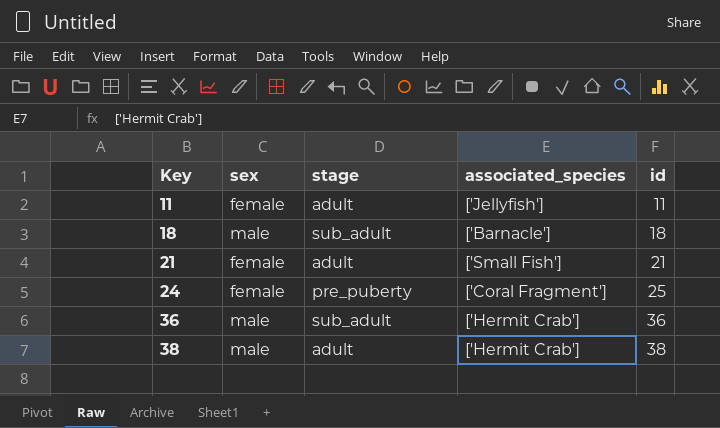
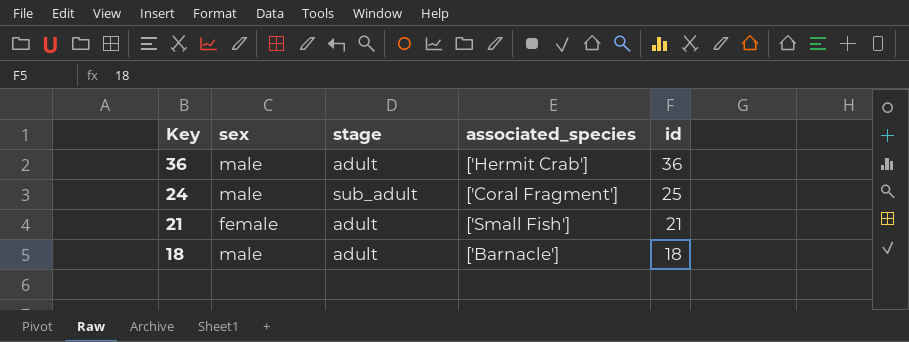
row order: Key ascending -> Key descending
row 11: female | adult | ['Jellyfish'] | 11 -> none
row 38: male | adult | ['Hermit Crab'] | 38 -> none
36 | stage: sub_adult -> adult
24 | sex: female -> male
24 | stage: pre_puberty -> sub_adult
18 | stage: sub_adult -> adult

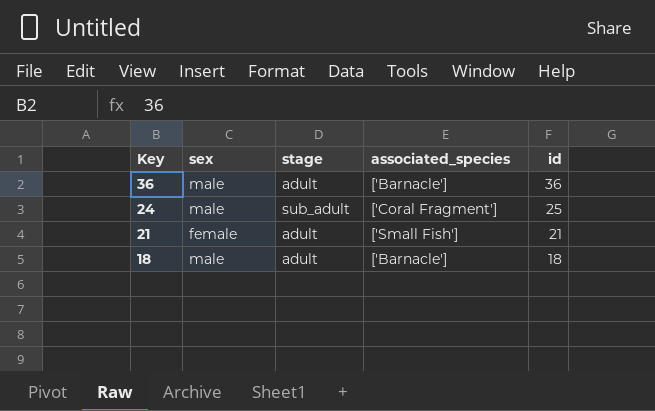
36 | associated_species: ['Hermit Crab'] -> ['Barnacle']

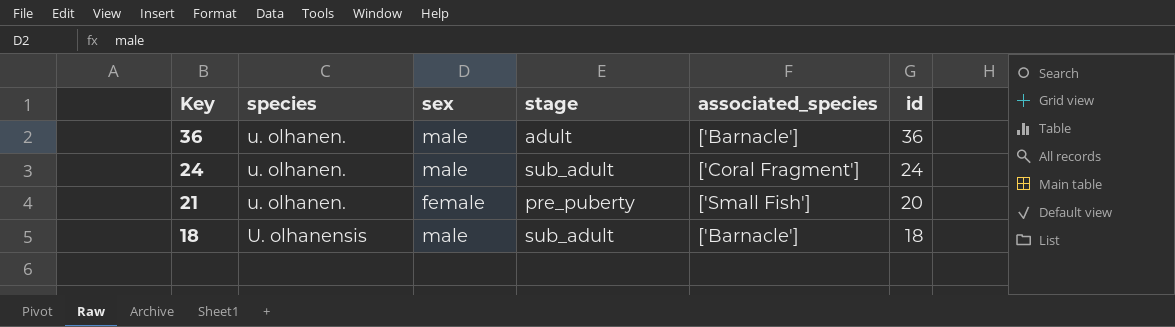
column species | position: none -> 2
24 | id: 25 -> 24
21 | stage: adult -> pre_puberty
21 | id: 21 -> 20
18 | stage: adult -> sub_adult

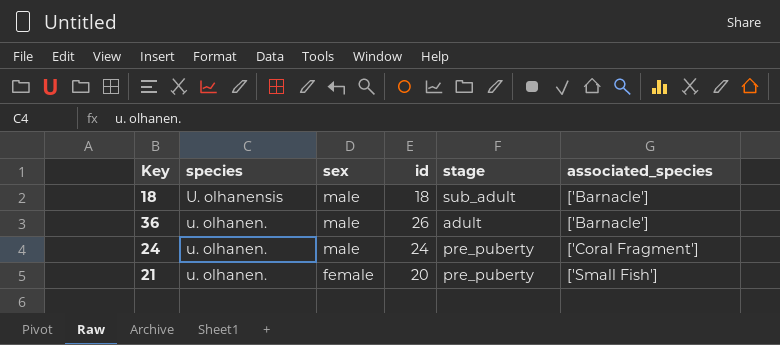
row order: Key descending -> species descending
column id | position: 6 -> 4
36 | id: 36 -> 26
24 | stage: sub_adult -> pre_puberty

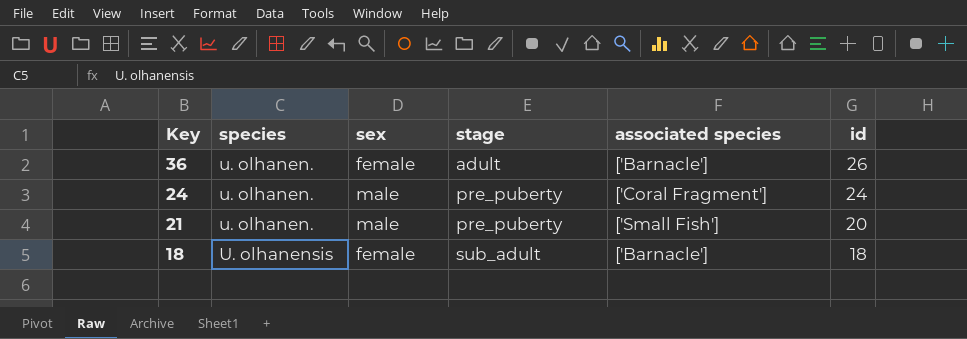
row order: species descending -> Key descending
column name: associated_species -> associated species
column id | position: 4 -> 6
36 | sex: male -> female
21 | sex: female -> male
18 | sex: male -> female

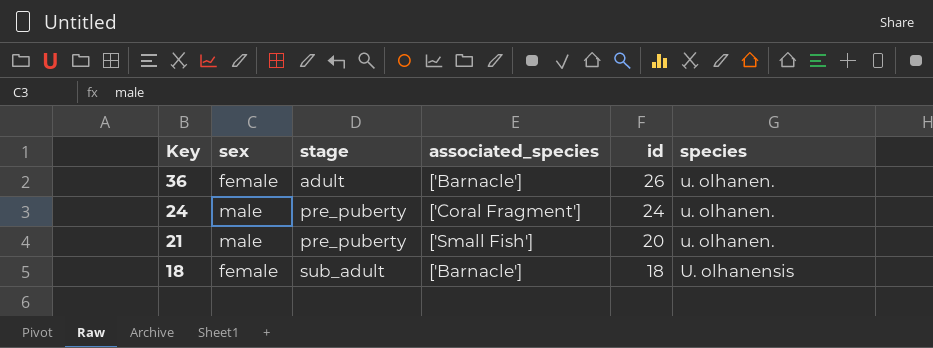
column name: associated species -> associated_species
column species | position: 2 -> 6

